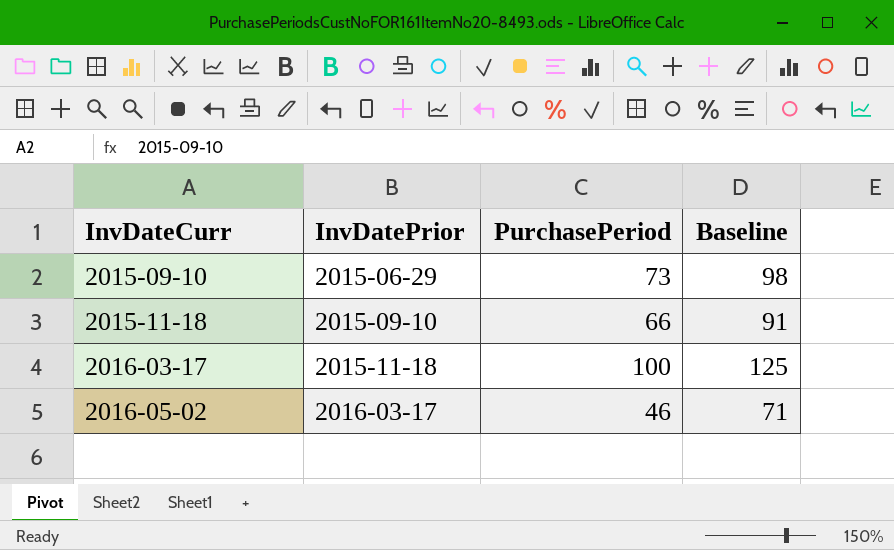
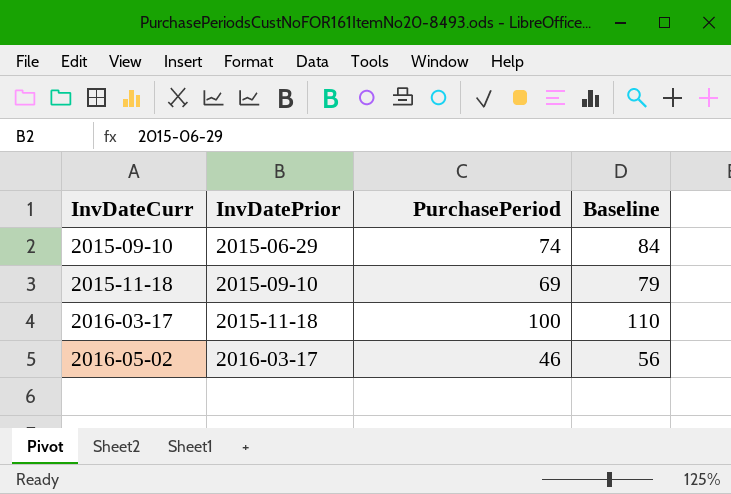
column Baseline | formula: [PurchasePeriod] + 25 -> [PurchasePeriod] + 10
2015-09-10 | PurchasePeriod: 73 -> 74
2015-11-18 | PurchasePeriod: 66 -> 69

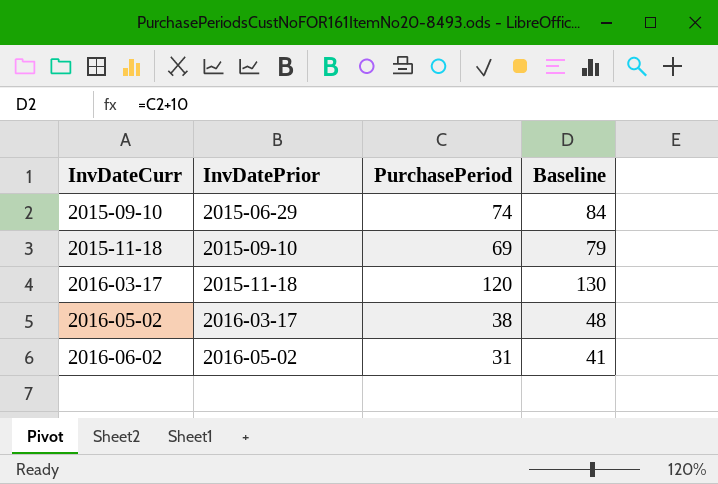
2016-03-17 | PurchasePeriod: 100 -> 120
2016-03-17 | Baseline: 110 -> 130
2016-05-02 | PurchasePeriod: 46 -> 38
2016-05-02 | Baseline: 56 -> 48
row 2016-06-02: none -> 2016-05-02 | 31 | 41

